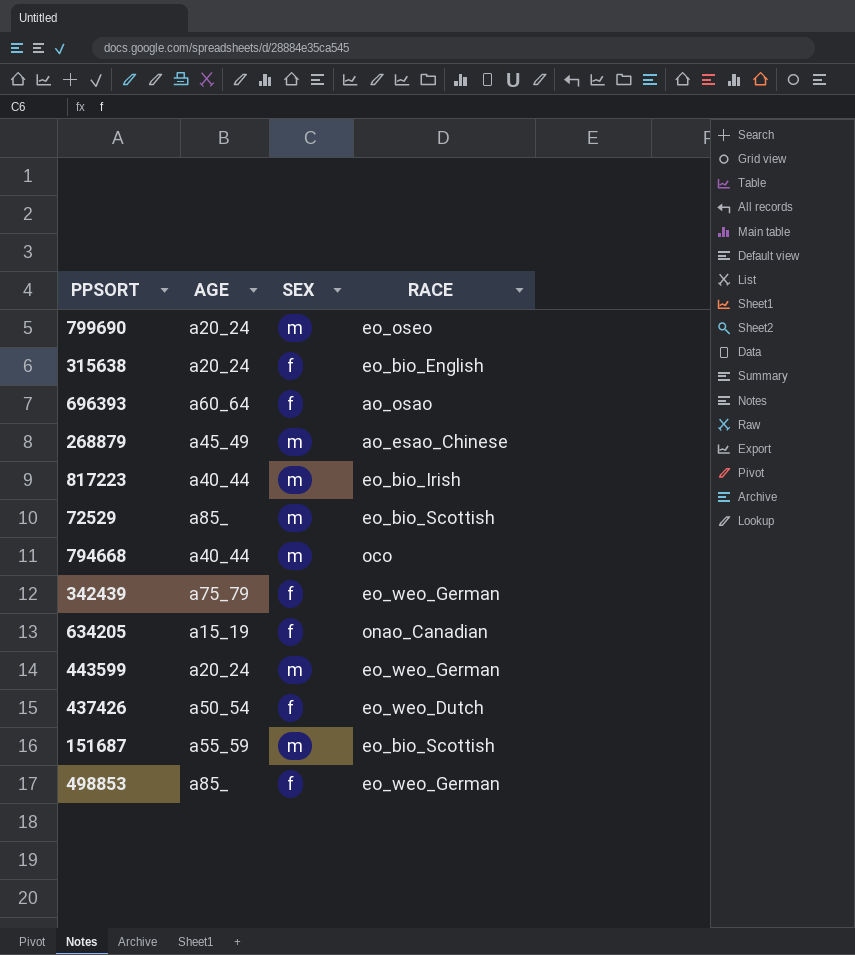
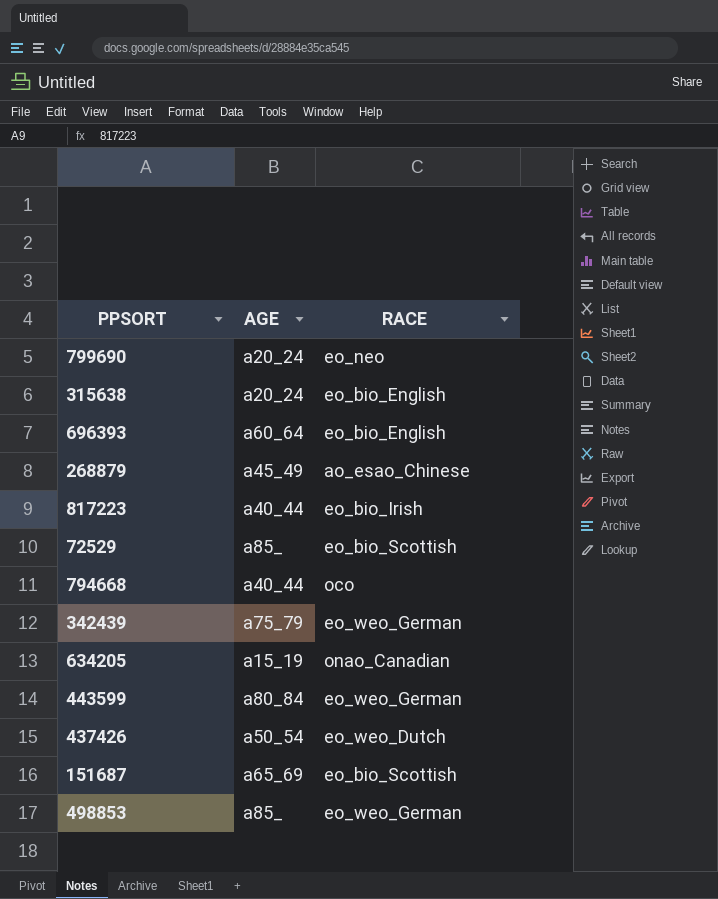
column SEX | position: 3 -> none
799690 | RACE: eo_oseo -> eo_neo
696393 | RACE: ao_osao -> eo_bio_English
443599 | AGE: a20_24 -> a80_84
151687 | AGE: a55_59 -> a65_69

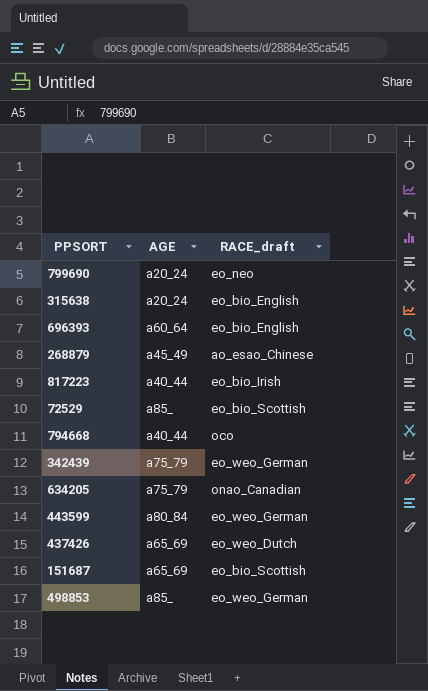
column name: RACE -> RACE_draft
634205 | AGE: a15_19 -> a75_79
437426 | AGE: a50_54 -> a65_69

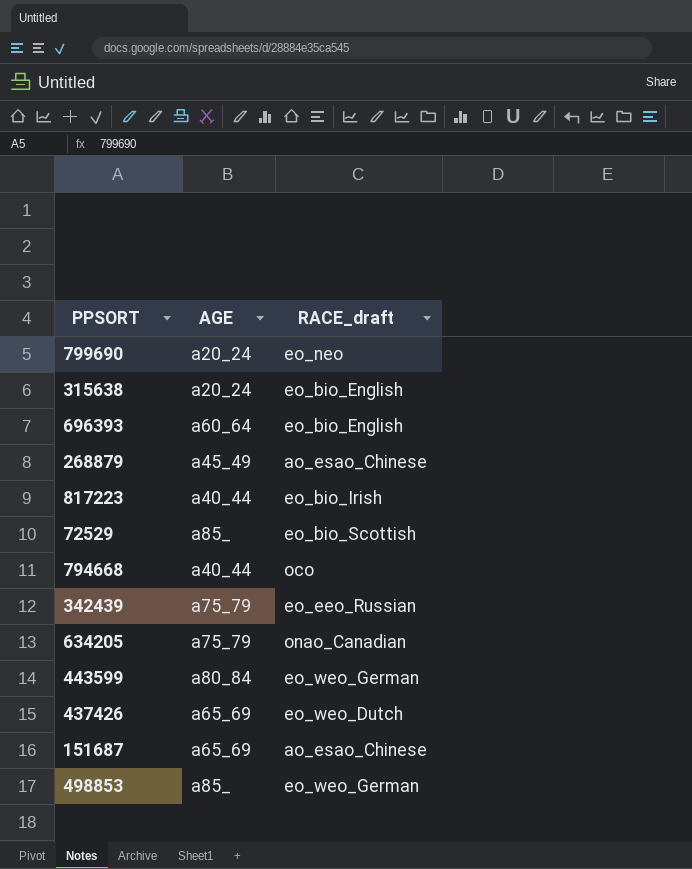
342439 | RACE_draft: eo_weo_German -> eo_eeo_Russian
151687 | RACE_draft: eo_bio_Scottish -> ao_esao_Chinese

